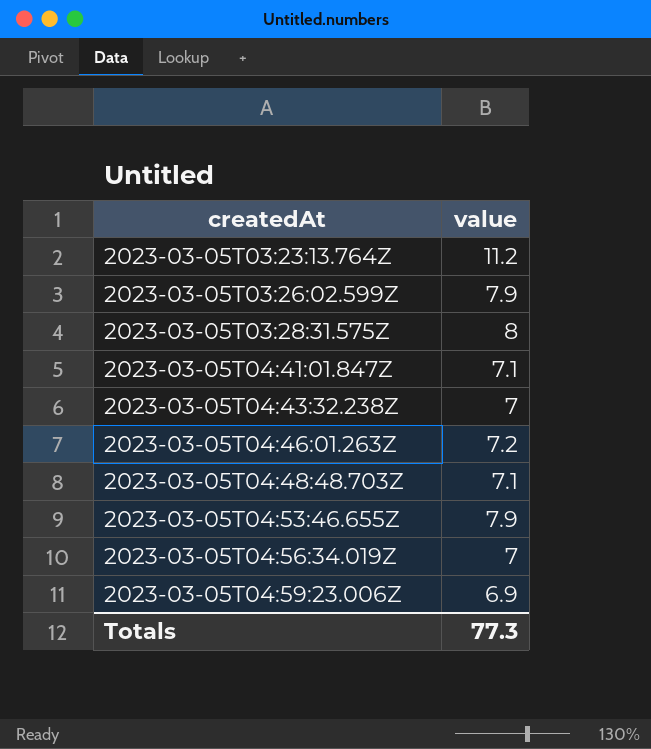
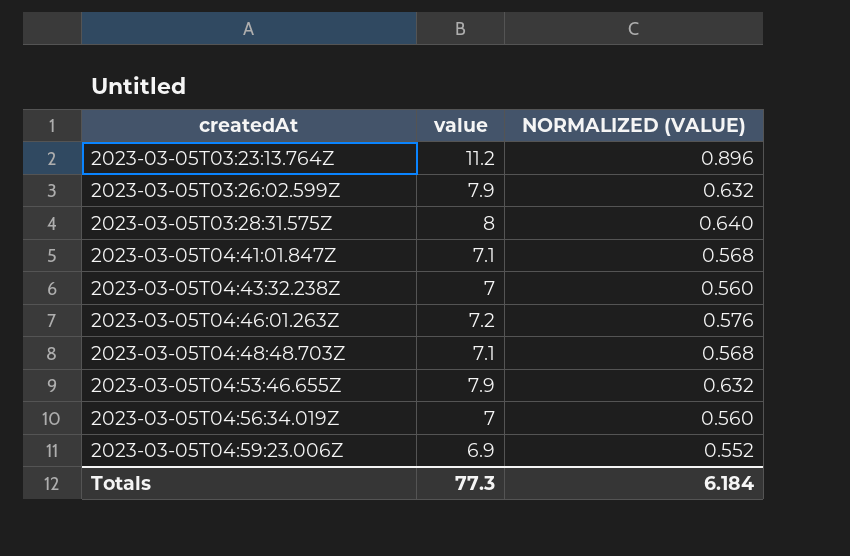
column NORMALIZED (VALUE) | formula: none -> [value] * 0.08

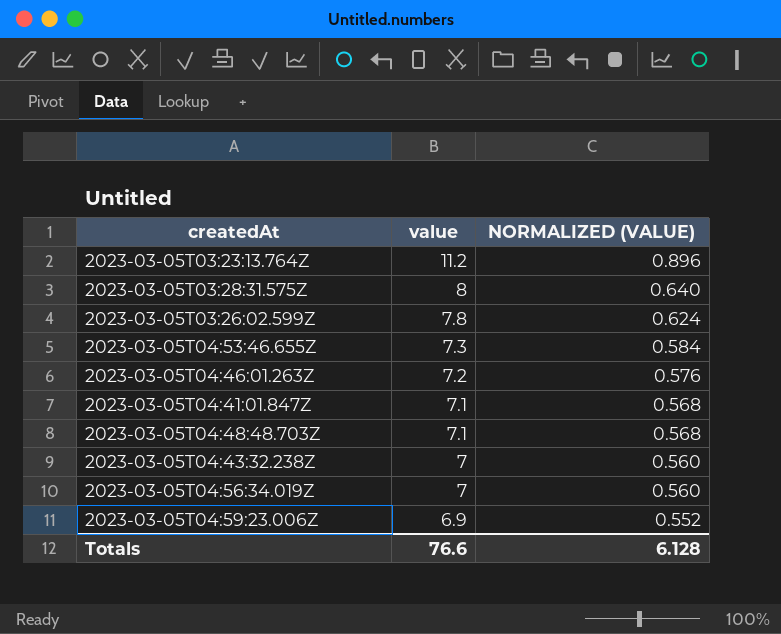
row order: createdAt ascending -> value descending
2023-03-05T03:26:02.599Z | value: 7.9 -> 7.8
2023-03-05T03:26:02.599Z | NORMALIZED (VALUE): 0.632 -> 0.624
2023-03-05T04:53:46.655Z | value: 7.9 -> 7.3
2023-03-05T04:53:46.655Z | NORMALIZED (VALUE): 0.632 -> 0.584
Totals | value: 77.3 -> 76.6
Totals | NORMALIZED (VALUE): 6.184 -> 6.128

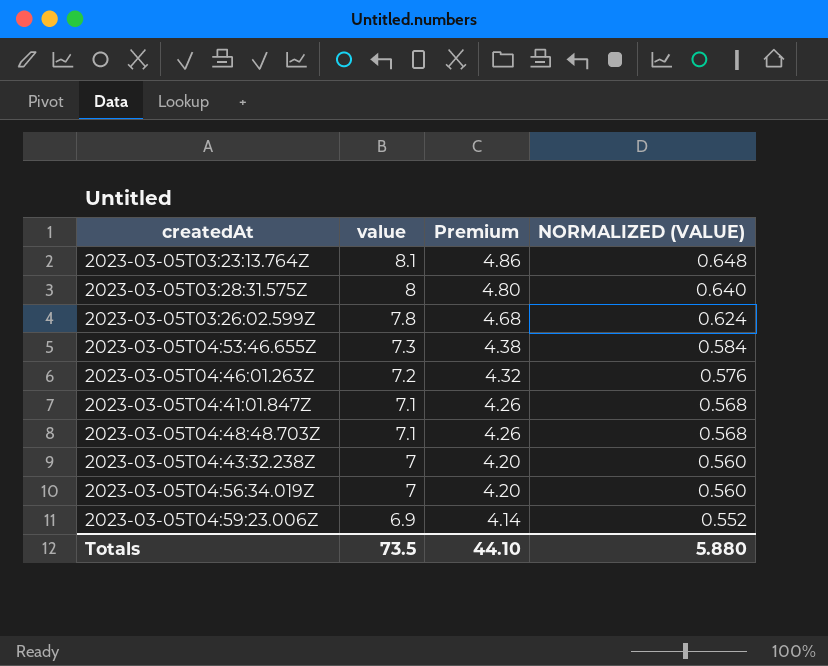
column Premium | formula: none -> [value] * 0.6
2023-03-05T03:23:13.764Z | value: 11.2 -> 8.1
2023-03-05T03:23:13.764Z | NORMALIZED (VALUE): 0.896 -> 0.648
Totals | value: 76.6 -> 73.5
Totals | NORMALIZED (VALUE): 6.128 -> 5.880

